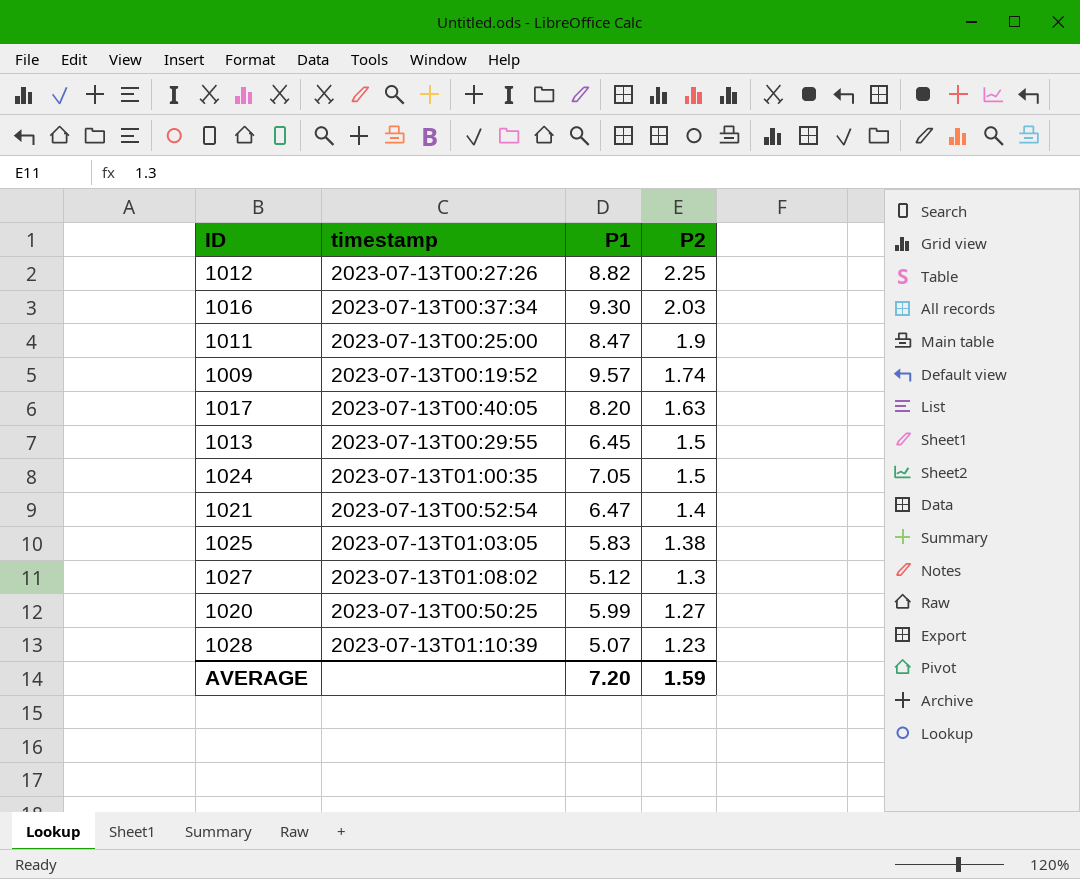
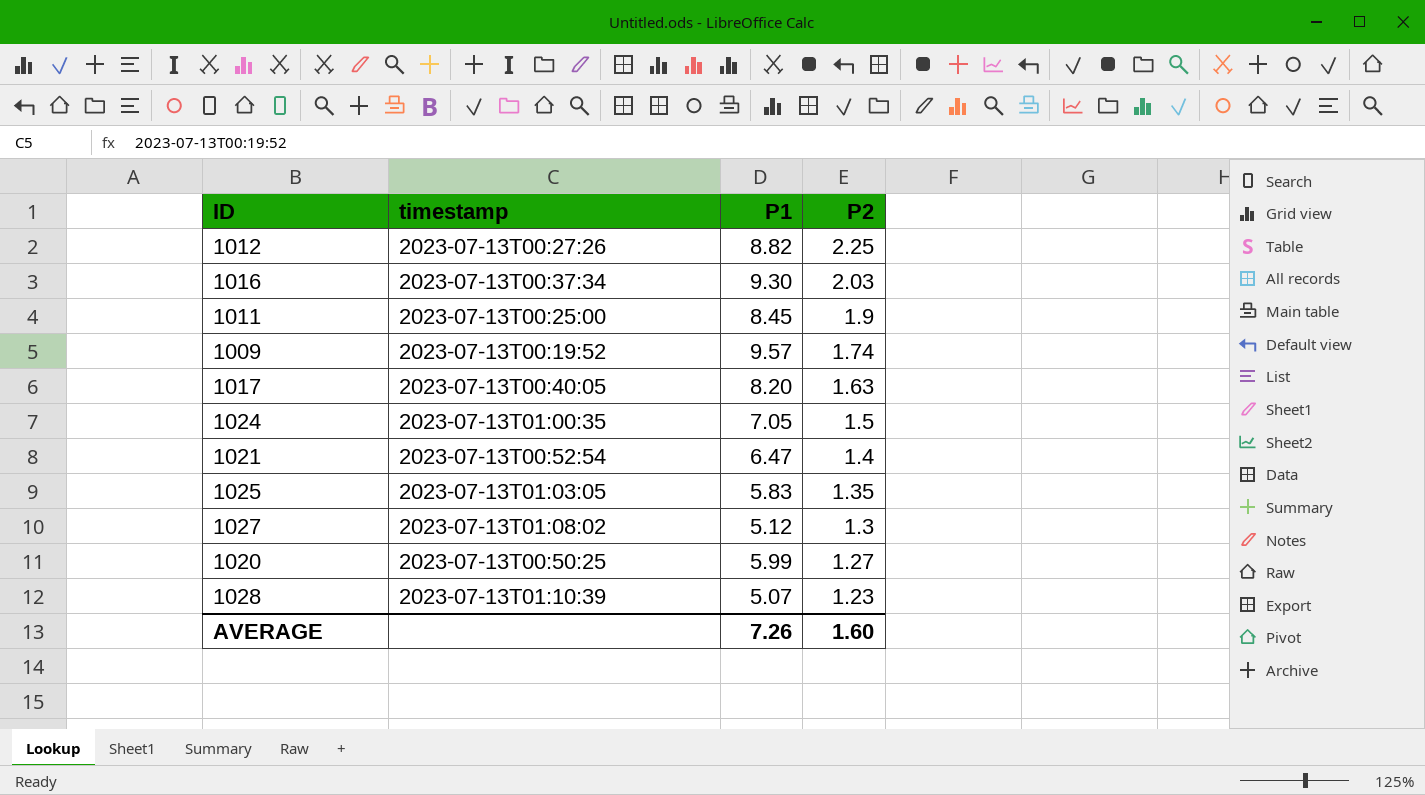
row 1013: 2023-07-13T00:29:55 | 6.45 | 1.5 -> none
1011 | P1: 8.47 -> 8.45
1025 | P2: 1.38 -> 1.35
AVERAGE | P1: 7.20 -> 7.26
AVERAGE | P2: 1.59 -> 1.60

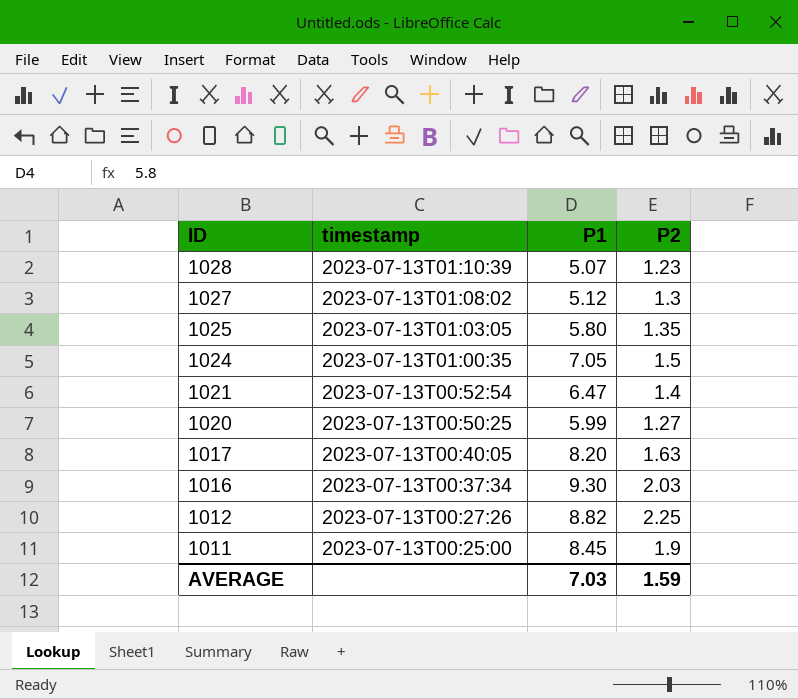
row order: P2 descending -> ID descending
row 1009: 2023-07-13T00:19:52 | 9.57 | 1.74 -> none
1025 | P1: 5.83 -> 5.80
AVERAGE | P1: 7.26 -> 7.03
AVERAGE | P2: 1.60 -> 1.59

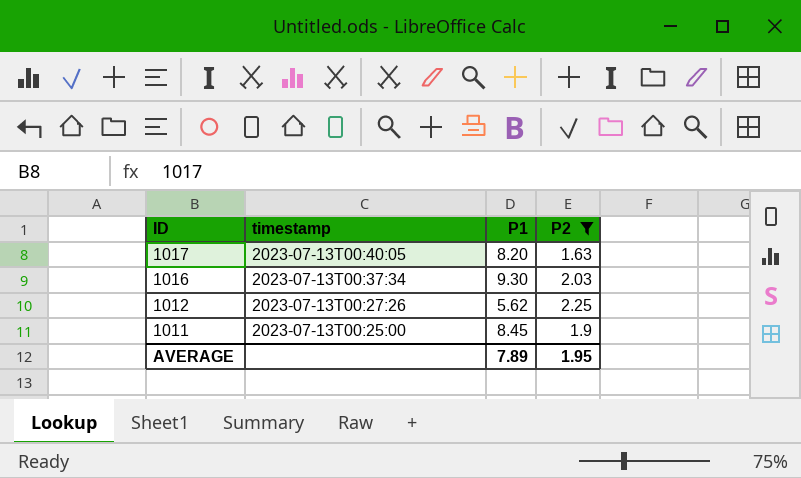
filter: none -> P2 >= 1.63
1012 | P1: 8.82 -> 5.62
AVERAGE | P1: 7.03 -> 7.89
AVERAGE | P2: 1.59 -> 1.95

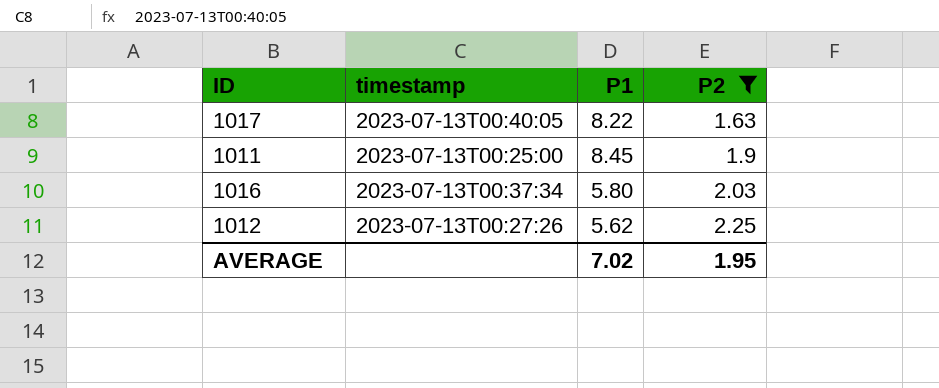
row order: ID descending -> P2 ascending
1017 | P1: 8.20 -> 8.22
1016 | P1: 9.30 -> 5.80
AVERAGE | P1: 7.89 -> 7.02

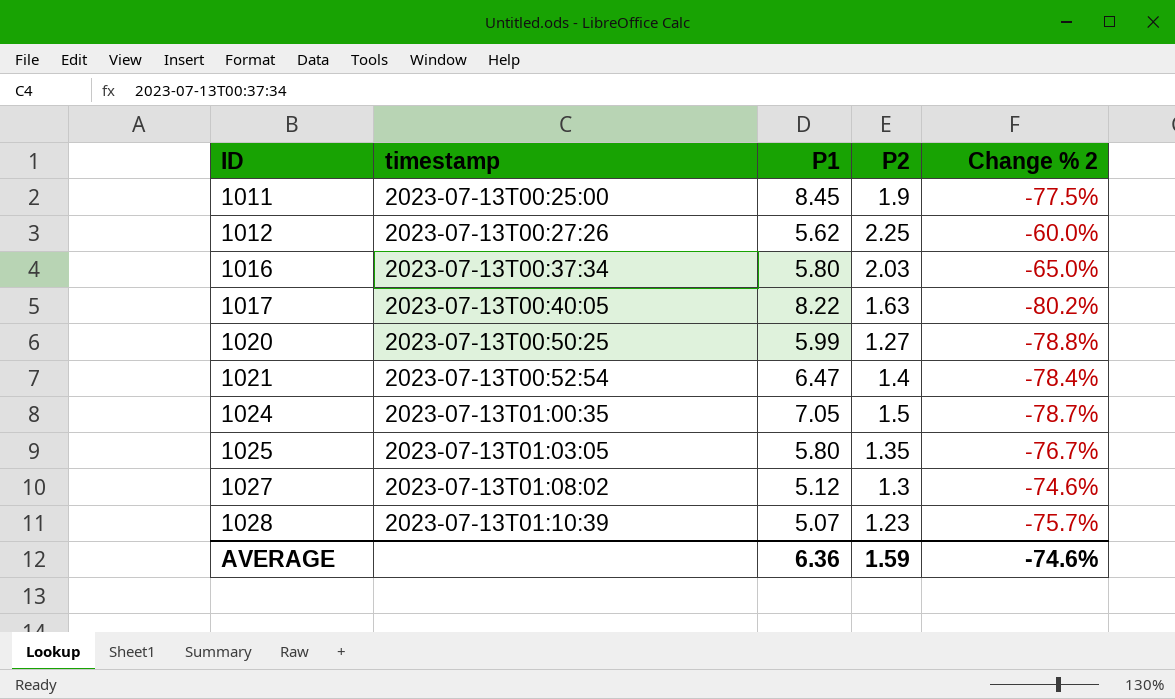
filter: P2 >= 1.63 -> none
row order: P2 ascending -> ID ascending
column Change % 2 | formula: none -> ([P2] - [P1]) / [P1]
AVERAGE | P1: 7.02 -> 6.36
AVERAGE | P2: 1.95 -> 1.59

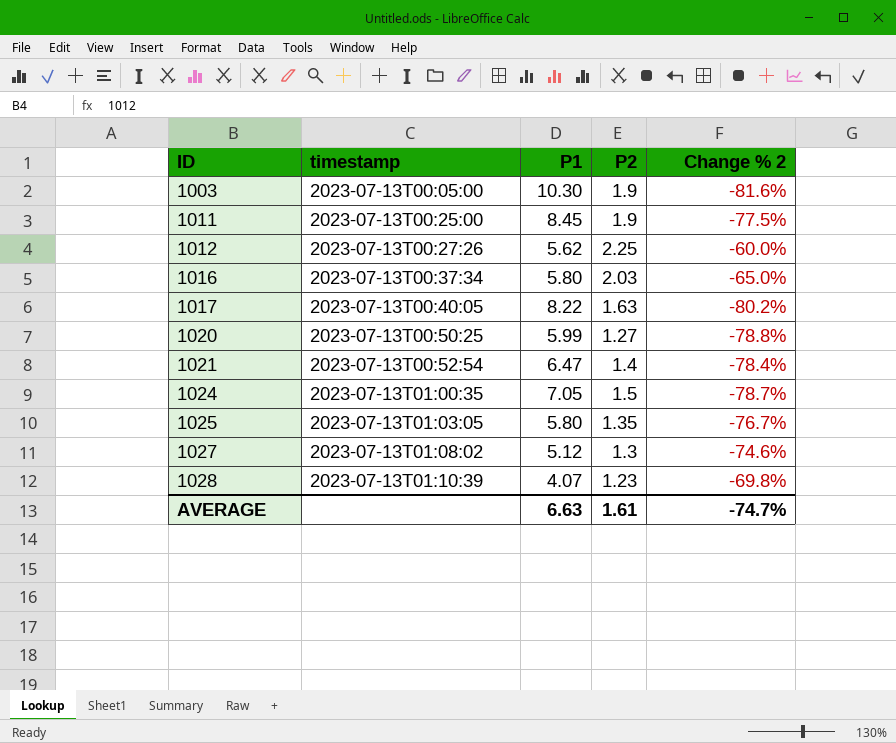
row 1003: none -> 2023-07-13T00:05:00 | 10.30 | 1.9 | -81.6%
1028 | P1: 5.07 -> 4.07
1028 | Change % 2: -75.7% -> -69.8%
AVERAGE | P1: 6.36 -> 6.63
AVERAGE | P2: 1.59 -> 1.61
AVERAGE | Change % 2: -74.6% -> -74.7%

